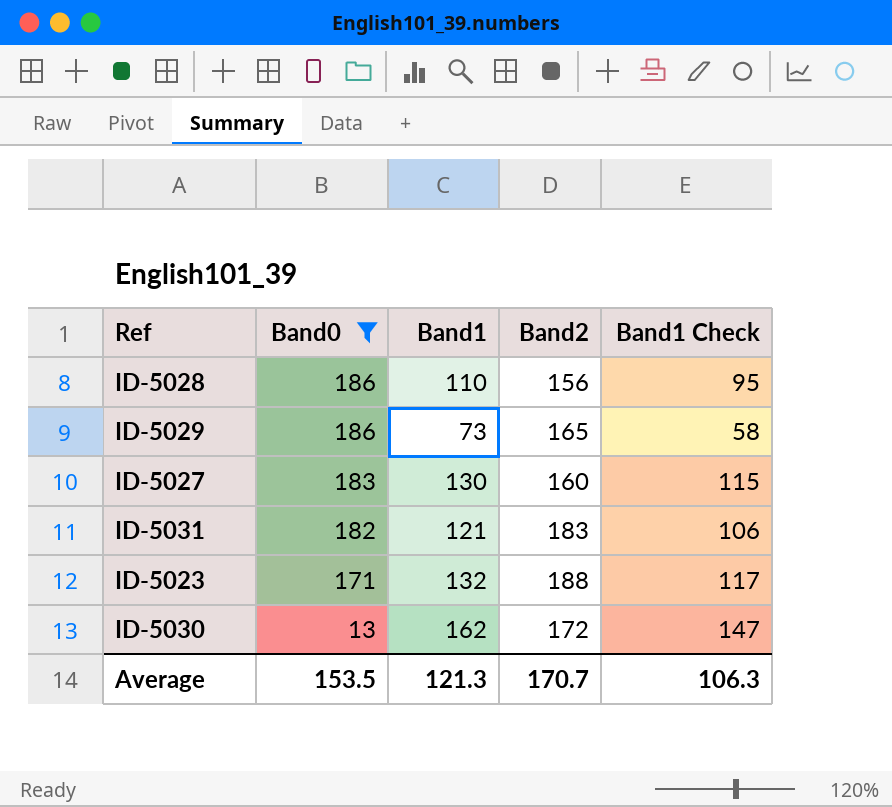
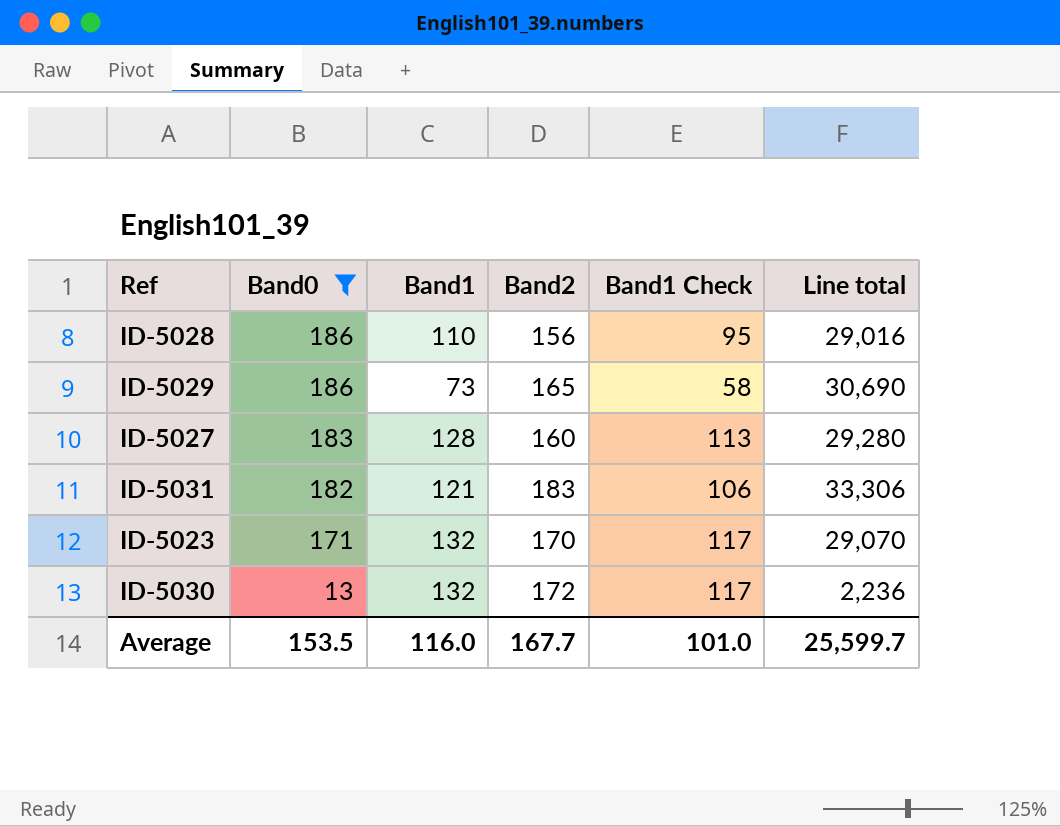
column Line total | formula: none -> [Band0] * [Band2]
ID-5027 | Band1: 130 -> 128
ID-5027 | Band1 Check: 115 -> 113
ID-5023 | Band2: 188 -> 170
ID-5030 | Band1: 162 -> 132
ID-5030 | Band1 Check: 147 -> 117
Average | Band1: 121.3 -> 116.0
Average | Band2: 170.7 -> 167.7
Average | Band1 Check: 106.3 -> 101.0

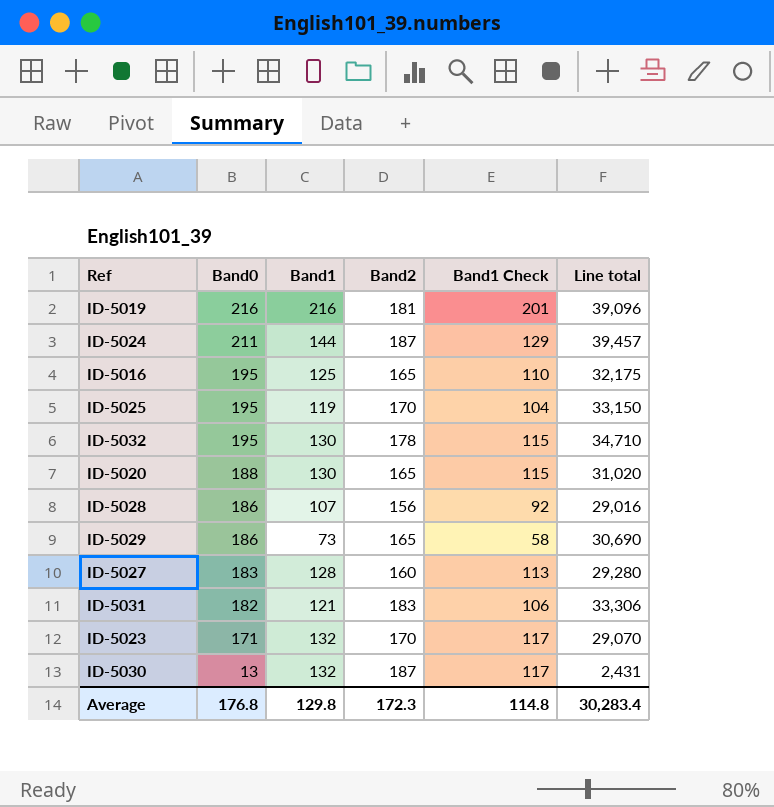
filter: Band0 <= 186 -> none
ID-5028 | Band1: 110 -> 107
ID-5028 | Band1 Check: 95 -> 92
ID-5030 | Band2: 172 -> 187
ID-5030 | Line total: 2,236 -> 2,431
Average | Band0: 153.5 -> 176.8
Average | Band1: 116.0 -> 129.8
Average | Band2: 167.7 -> 172.3
Average | Band1 Check: 101.0 -> 114.8
Average | Line total: 25,599.7 -> 30,283.4

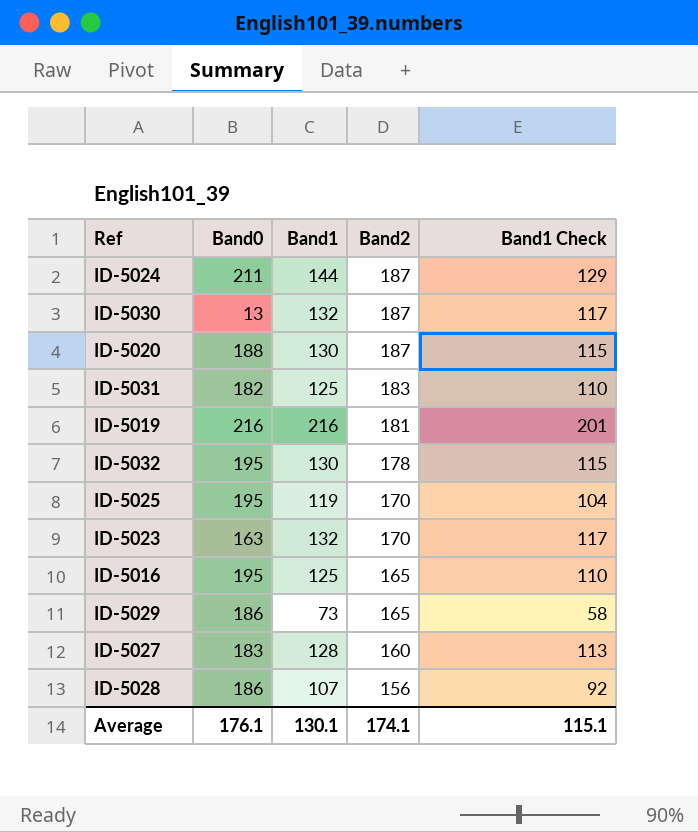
row order: Band0 descending -> Band2 descending
column Line total | formula: [Band0] * [Band2] -> none
ID-5020 | Band2: 165 -> 187
ID-5031 | Band1: 121 -> 125
ID-5031 | Band1 Check: 106 -> 110
ID-5023 | Band0: 171 -> 163
Average | Band0: 176.8 -> 176.1
Average | Band1: 129.8 -> 130.1
Average | Band2: 172.3 -> 174.1
Average | Band1 Check: 114.8 -> 115.1

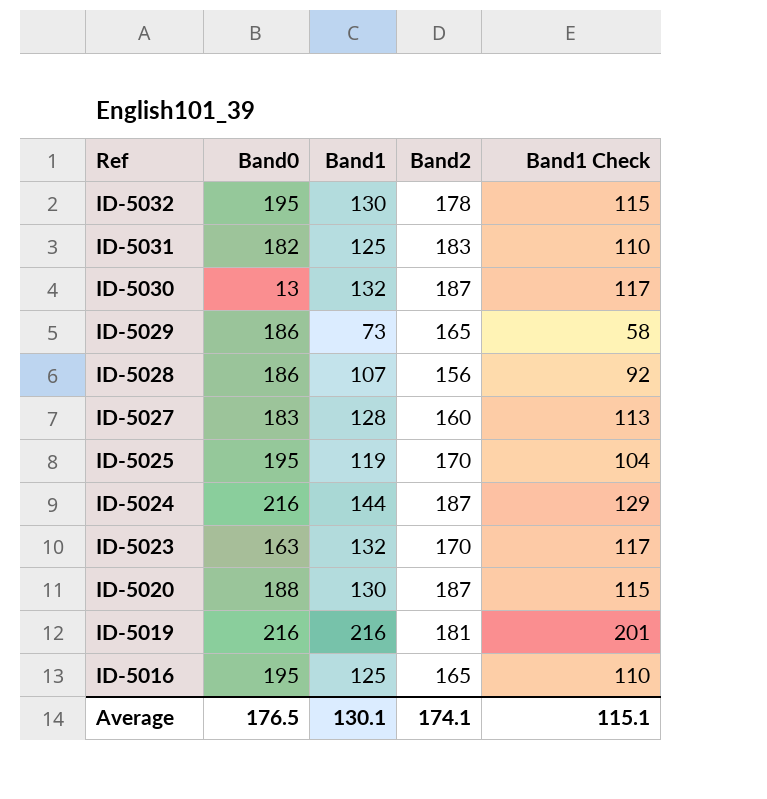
row order: Band2 descending -> Ref descending
ID-5024 | Band0: 211 -> 216
Average | Band0: 176.1 -> 176.5

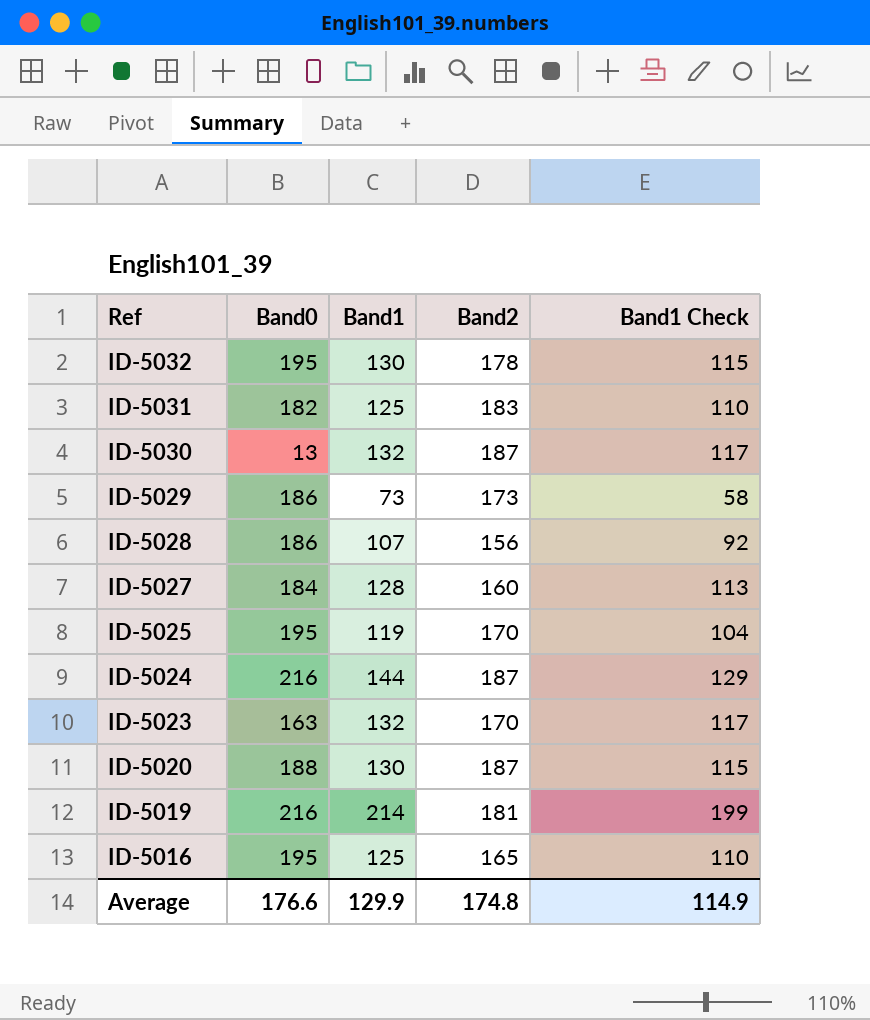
ID-5029 | Band2: 165 -> 173
ID-5027 | Band0: 183 -> 184
ID-5019 | Band1: 216 -> 214
ID-5019 | Band1 Check: 201 -> 199
Average | Band0: 176.5 -> 176.6
Average | Band1: 130.1 -> 129.9
Average | Band2: 174.1 -> 174.8
Average | Band1 Check: 115.1 -> 114.9

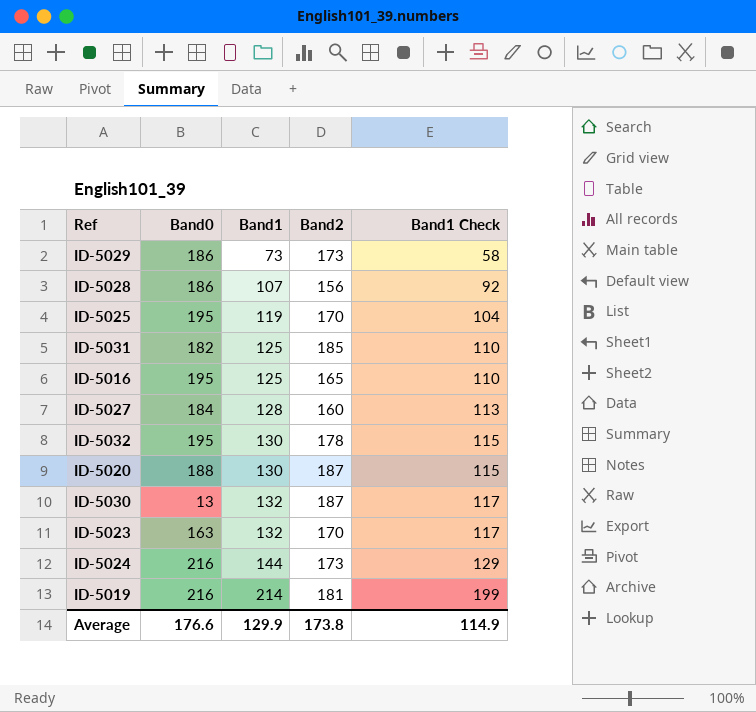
row order: Ref descending -> Band1 ascending
ID-5031 | Band2: 183 -> 185
ID-5024 | Band2: 187 -> 173
Average | Band2: 174.8 -> 173.8

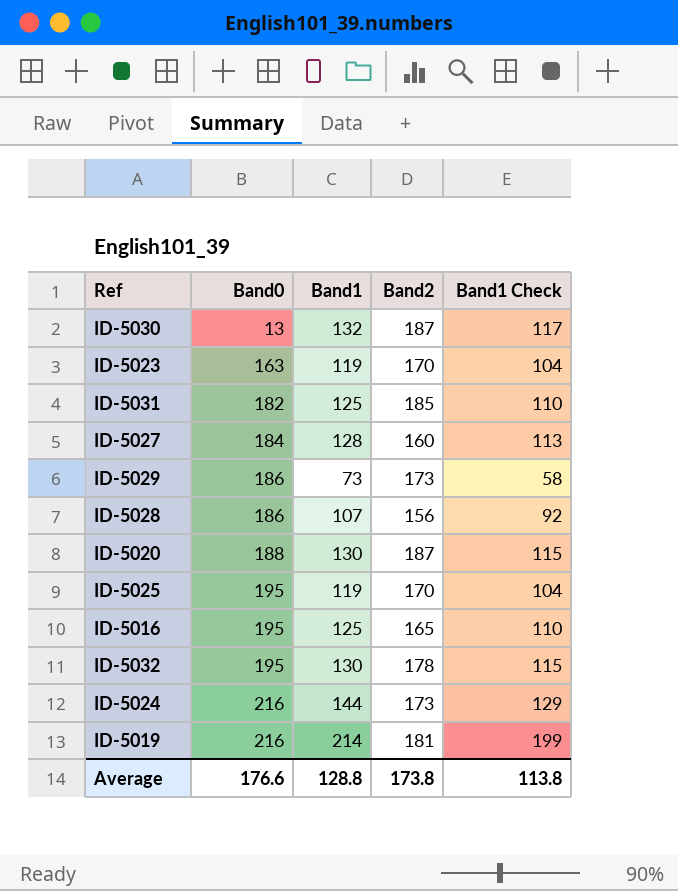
row order: Band1 ascending -> Band0 ascending
ID-5023 | Band1: 132 -> 119
ID-5023 | Band1 Check: 117 -> 104
Average | Band1: 129.9 -> 128.8
Average | Band1 Check: 114.9 -> 113.8

